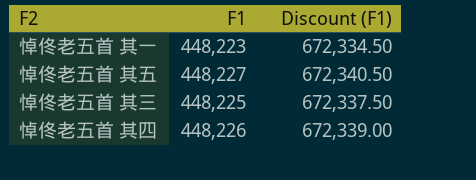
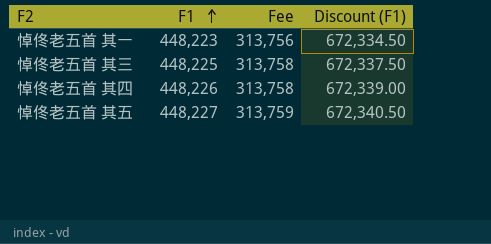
row order: none -> F1 ascending
column Fee | formula: none -> [F1] * 0.7

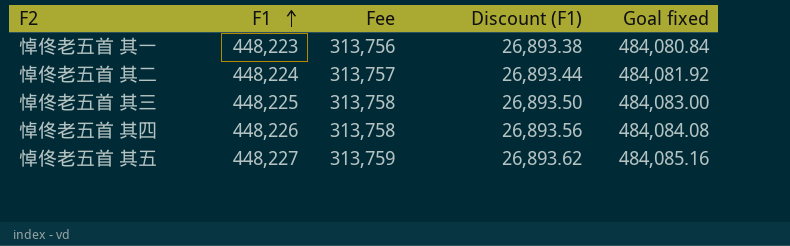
column Discount (F1) | formula: [F1] * 1.5 -> [F1] * 0.06
column Goal fixed | formula: none -> [F1] * 1.08
row 悼佟老五首 其二: none -> 448,224 | 313,757 | 26,893.44 | 484,081.92

